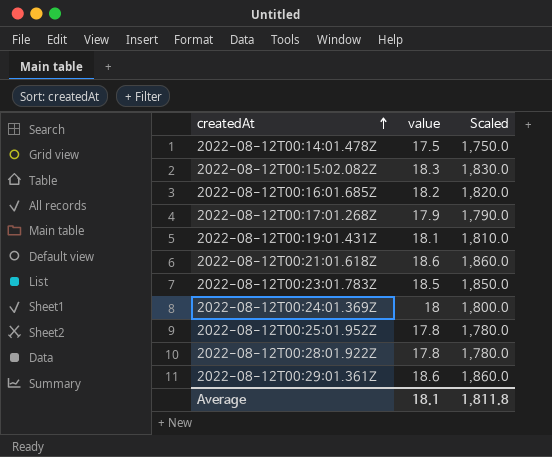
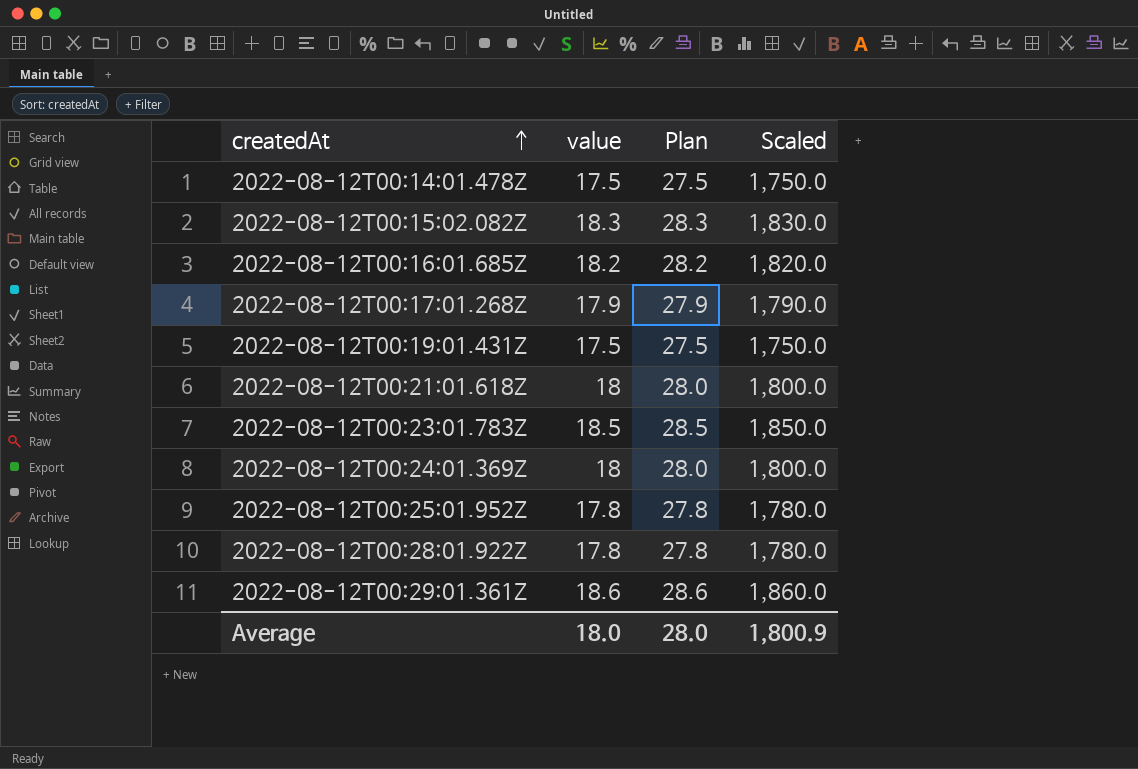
column Plan | formula: none -> [value] + 10
2022-08-12T00:19:01.431Z | value: 18.1 -> 17.5
2022-08-12T00:19:01.431Z | Scaled: 1,810.0 -> 1,750.0
2022-08-12T00:21:01.618Z | value: 18.6 -> 18
2022-08-12T00:21:01.618Z | Scaled: 1,860.0 -> 1,800.0
Average | value: 18.1 -> 18.0
Average | Scaled: 1,811.8 -> 1,800.9

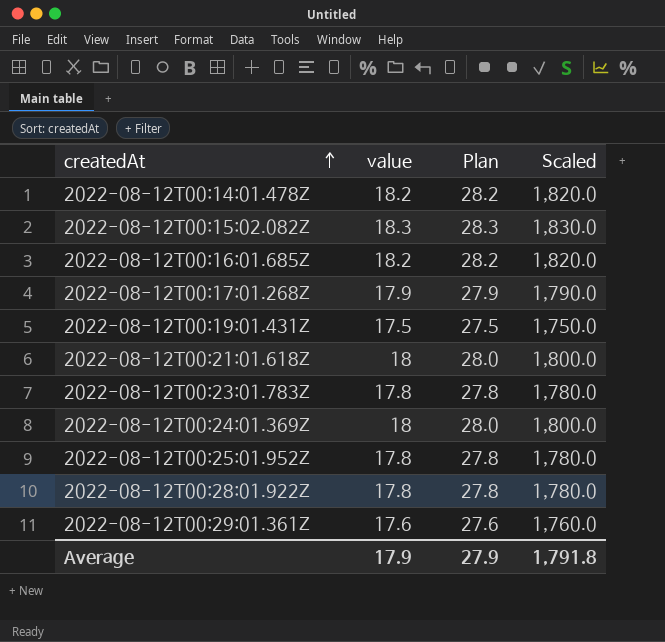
2022-08-12T00:14:01.478Z | value: 17.5 -> 18.2
2022-08-12T00:14:01.478Z | Plan: 27.5 -> 28.2
2022-08-12T00:14:01.478Z | Scaled: 1,750.0 -> 1,820.0
2022-08-12T00:23:01.783Z | value: 18.5 -> 17.8
2022-08-12T00:23:01.783Z | Plan: 28.5 -> 27.8
2022-08-12T00:23:01.783Z | Scaled: 1,850.0 -> 1,780.0
2022-08-12T00:29:01.361Z | value: 18.6 -> 17.6
2022-08-12T00:29:01.361Z | Plan: 28.6 -> 27.6
2022-08-12T00:29:01.361Z | Scaled: 1,860.0 -> 1,760.0
Average | value: 18.0 -> 17.9
Average | Plan: 28.0 -> 27.9
Average | Scaled: 1,800.9 -> 1,791.8

